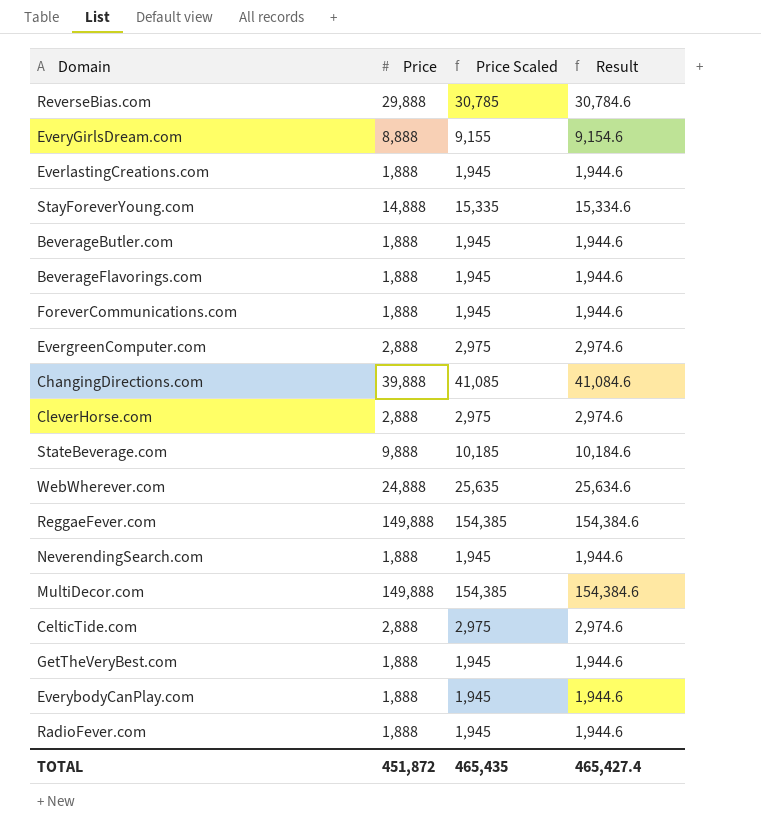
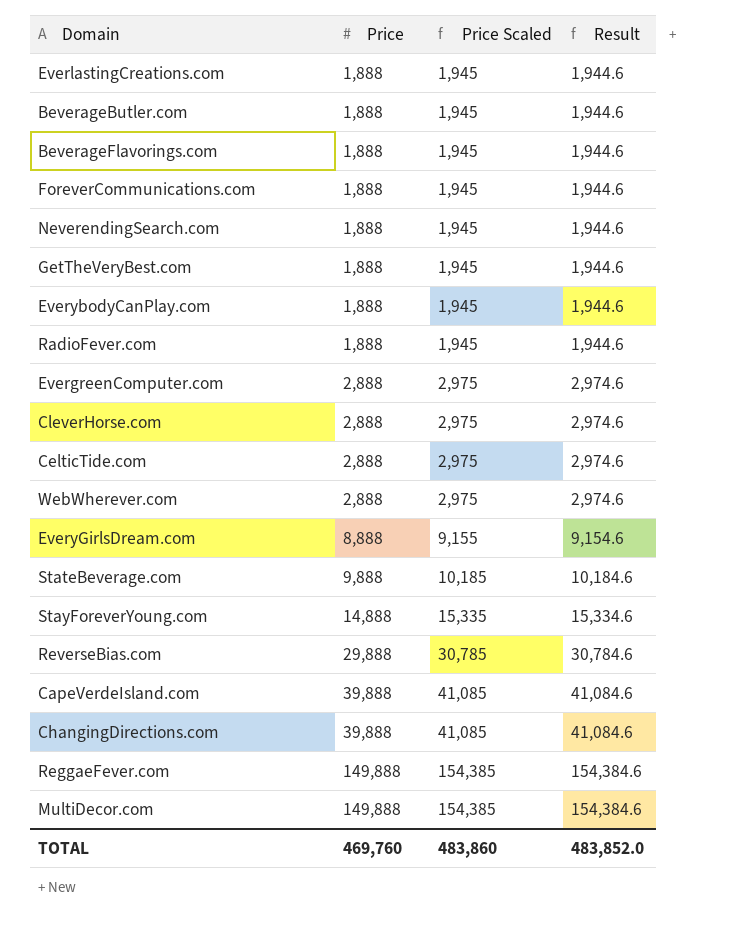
row order: none -> Price ascending
WebWherever.com | Price: 24,888 -> 2,888
WebWherever.com | Price Scaled: 25,635 -> 2,975
WebWherever.com | Result: 25,634.6 -> 2,974.6
row CapeVerdeIsland.com: none -> 39,888 | 41,085 | 41,084.6
TOTAL | Price: 451,872 -> 469,760
TOTAL | Price Scaled: 465,435 -> 483,860
TOTAL | Result: 465,427.4 -> 483,852.0

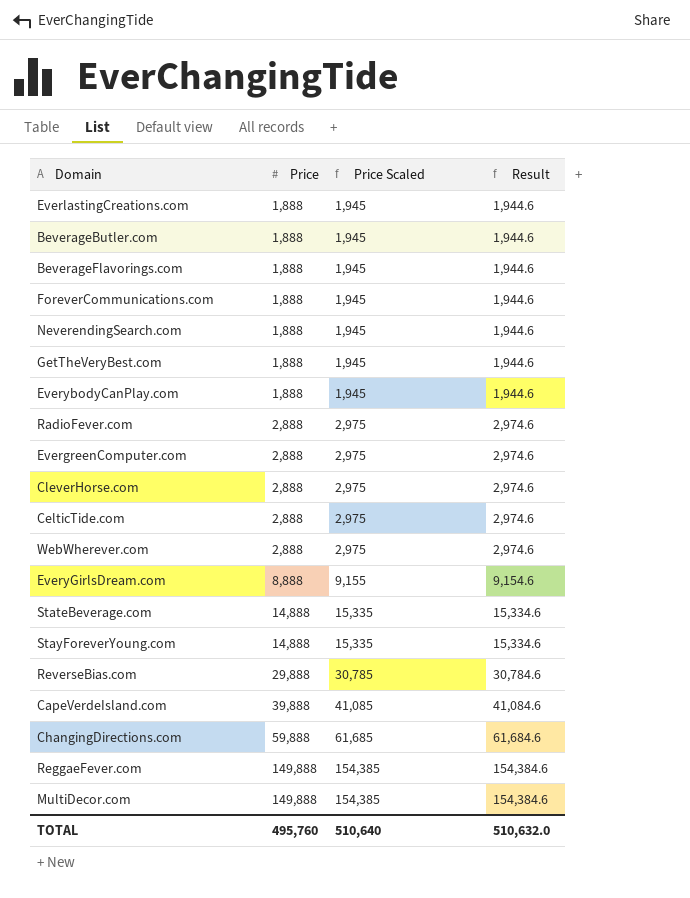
RadioFever.com | Price: 1,888 -> 2,888
RadioFever.com | Price Scaled: 1,945 -> 2,975
RadioFever.com | Result: 1,944.6 -> 2,974.6
StateBeverage.com | Price: 9,888 -> 14,888
StateBeverage.com | Price Scaled: 10,185 -> 15,335
StateBeverage.com | Result: 10,184.6 -> 15,334.6
ChangingDirections.com | Price: 39,888 -> 59,888
ChangingDirections.com | Price Scaled: 41,085 -> 61,685
ChangingDirections.com | Result: 41,084.6 -> 61,684.6
TOTAL | Price: 469,760 -> 495,760
TOTAL | Price Scaled: 483,860 -> 510,640
TOTAL | Result: 483,852.0 -> 510,632.0

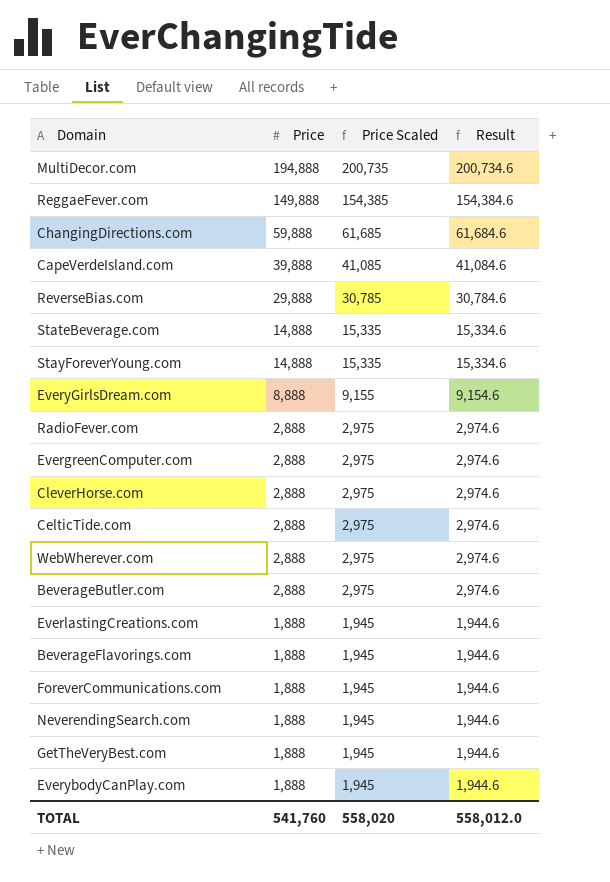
row order: Price ascending -> Price descending
MultiDecor.com | Price: 149,888 -> 194,888
MultiDecor.com | Price Scaled: 154,385 -> 200,735
MultiDecor.com | Result: 154,384.6 -> 200,734.6
BeverageButler.com | Price: 1,888 -> 2,888
BeverageButler.com | Price Scaled: 1,945 -> 2,975
BeverageButler.com | Result: 1,944.6 -> 2,974.6
TOTAL | Price: 495,760 -> 541,760
TOTAL | Price Scaled: 510,640 -> 558,020
TOTAL | Result: 510,632.0 -> 558,012.0

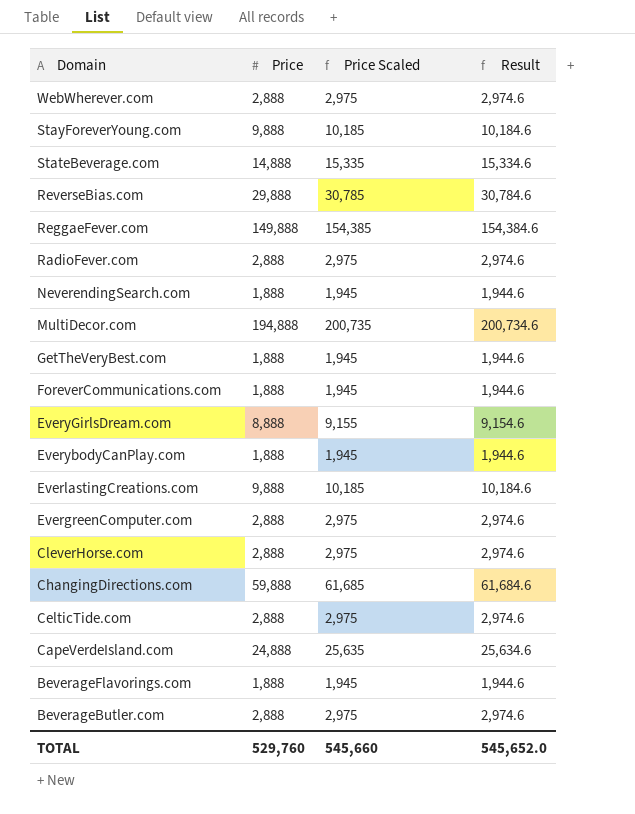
row order: Price descending -> Domain descending
StayForeverYoung.com | Price: 14,888 -> 9,888
StayForeverYoung.com | Price Scaled: 15,335 -> 10,185
StayForeverYoung.com | Result: 15,334.6 -> 10,184.6
EverlastingCreations.com | Price: 1,888 -> 9,888
EverlastingCreations.com | Price Scaled: 1,945 -> 10,185
EverlastingCreations.com | Result: 1,944.6 -> 10,184.6
CapeVerdeIsland.com | Price: 39,888 -> 24,888
CapeVerdeIsland.com | Price Scaled: 41,085 -> 25,635
CapeVerdeIsland.com | Result: 41,084.6 -> 25,634.6
TOTAL | Price: 541,760 -> 529,760
TOTAL | Price Scaled: 558,020 -> 545,660
TOTAL | Result: 558,012.0 -> 545,652.0

